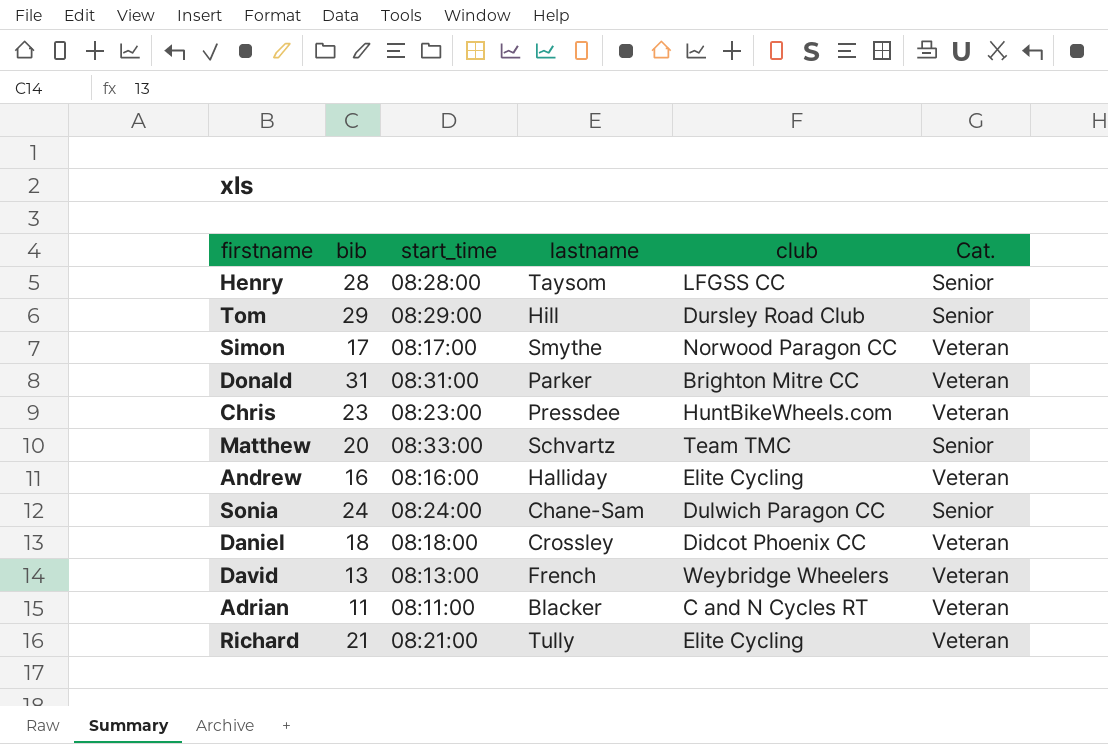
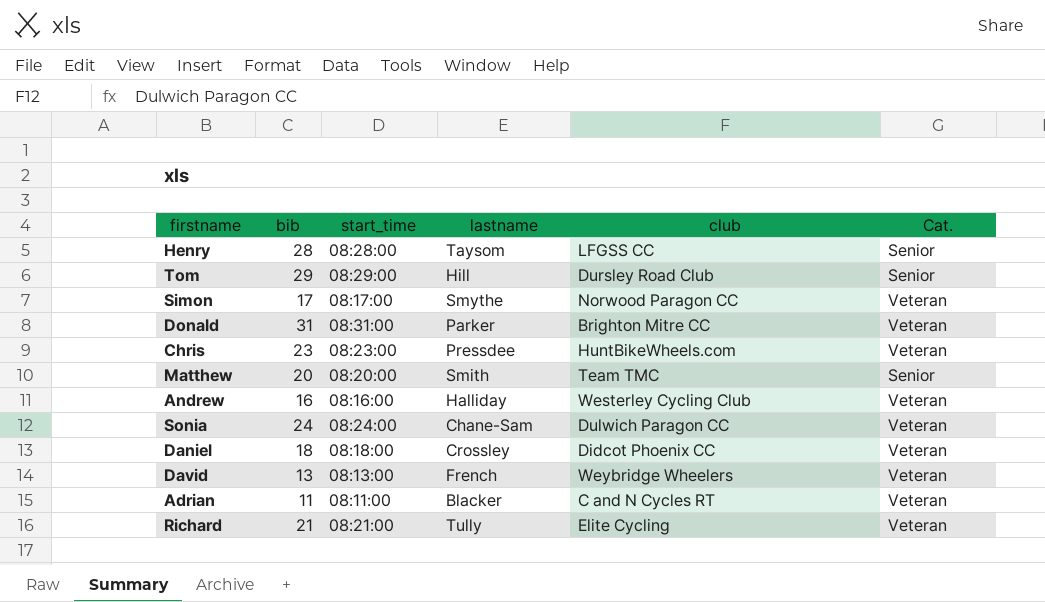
Matthew | start_time: 08:33:00 -> 08:20:00
Matthew | lastname: Schvartz -> Smith
Andrew | club: Elite Cycling -> Westerley Cycling Club
Sonia | Cat.: Senior -> Veteran

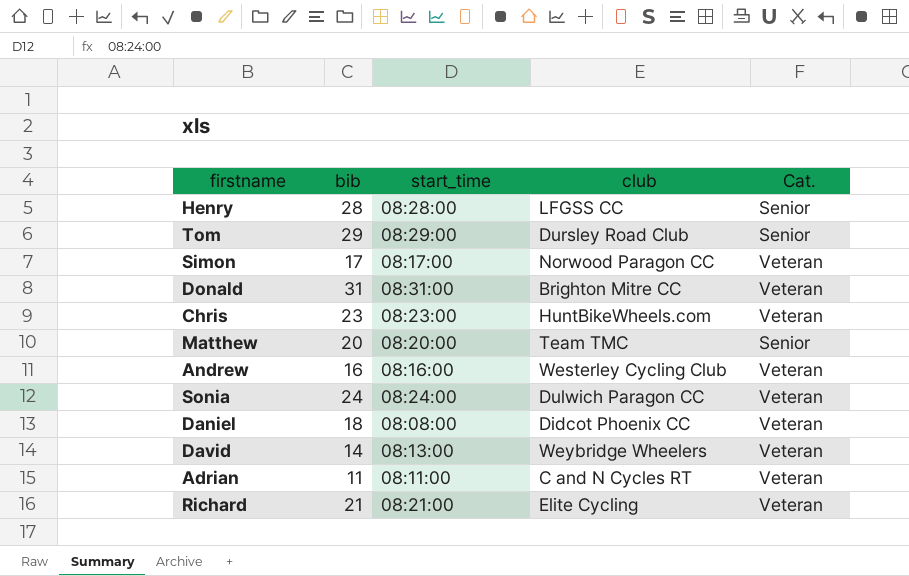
column lastname | position: 4 -> none
Daniel | start_time: 08:18:00 -> 08:08:00
David | bib: 13 -> 14

